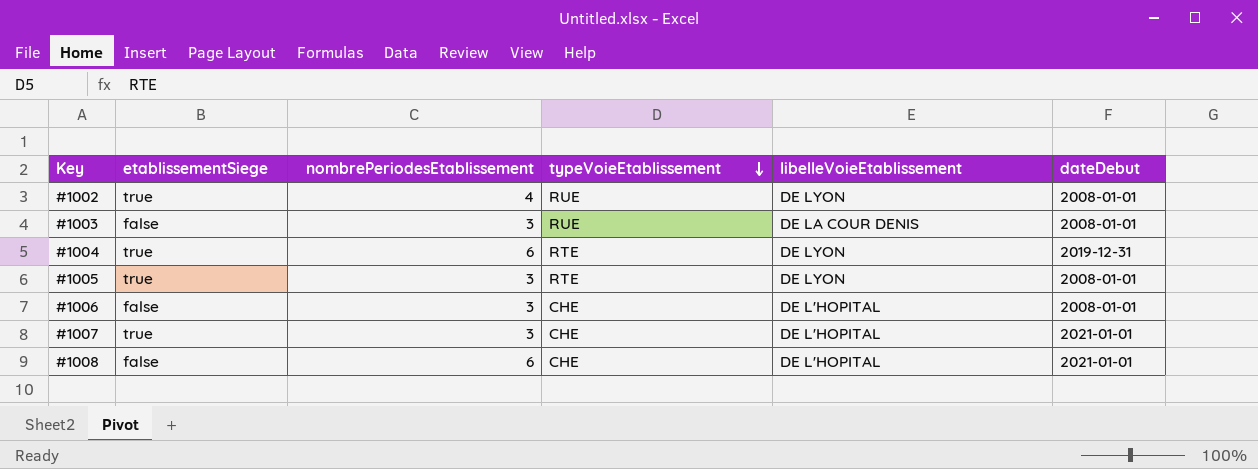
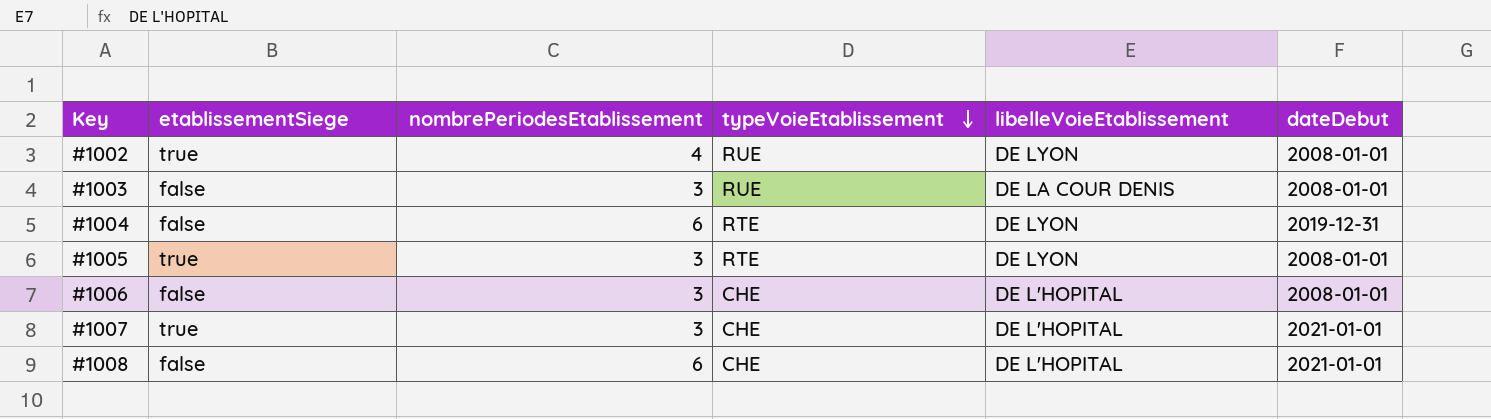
#1004 | etablissementSiege: true -> false

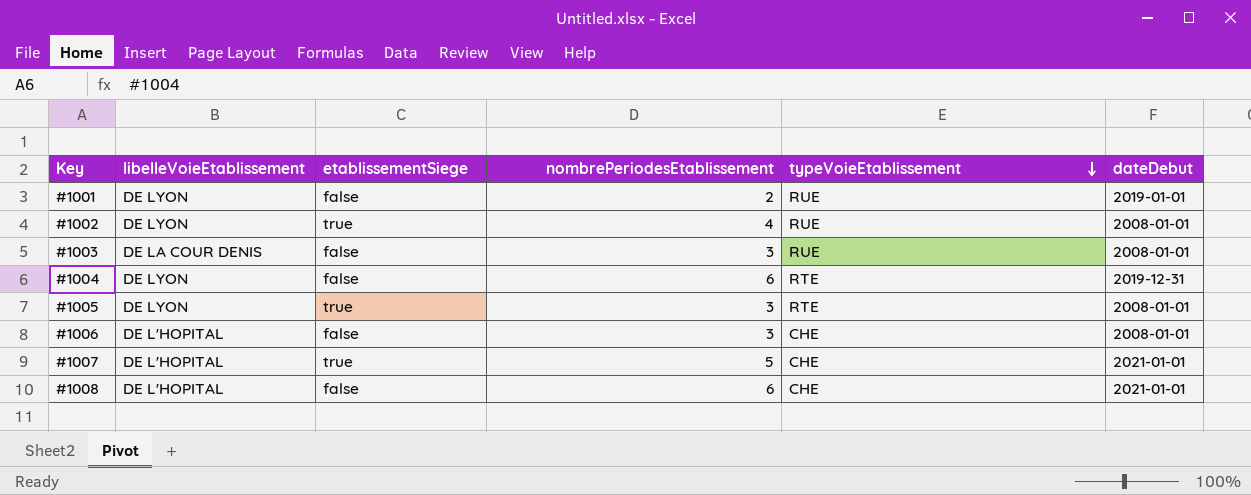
column libelleVoieEtablissement | position: 5 -> 2
row #1001: none -> DE LYON | false | 2 | RUE | 2019-01-01
#1007 | nombrePeriodesEtablissement: 3 -> 5

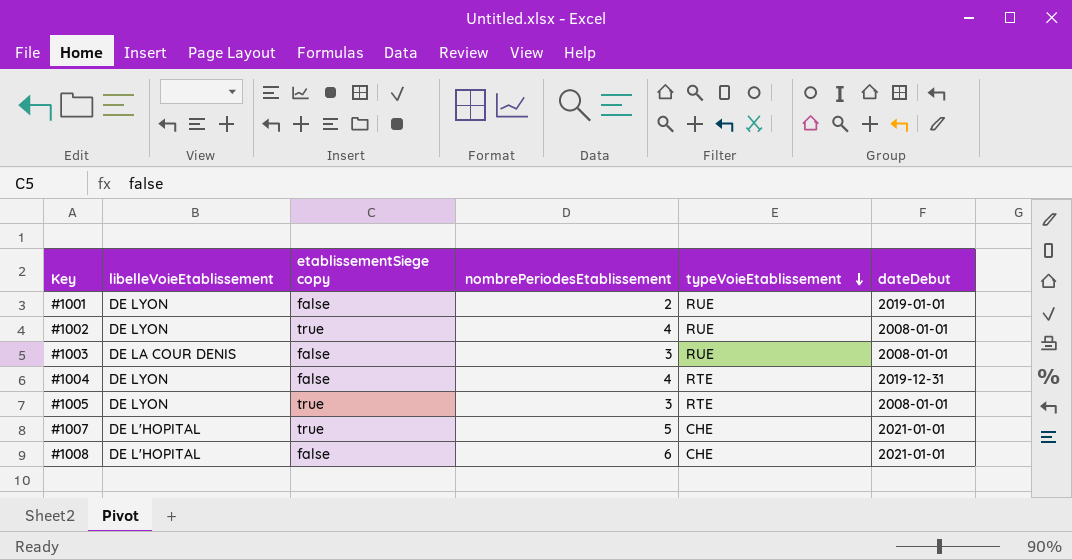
column name: etablissementSiege -> etablissementSiege copy
row #1006: DE L'HOPITAL | false | 3 | CHE | 2008-01-01 -> none
#1004 | nombrePeriodesEtablissement: 6 -> 4

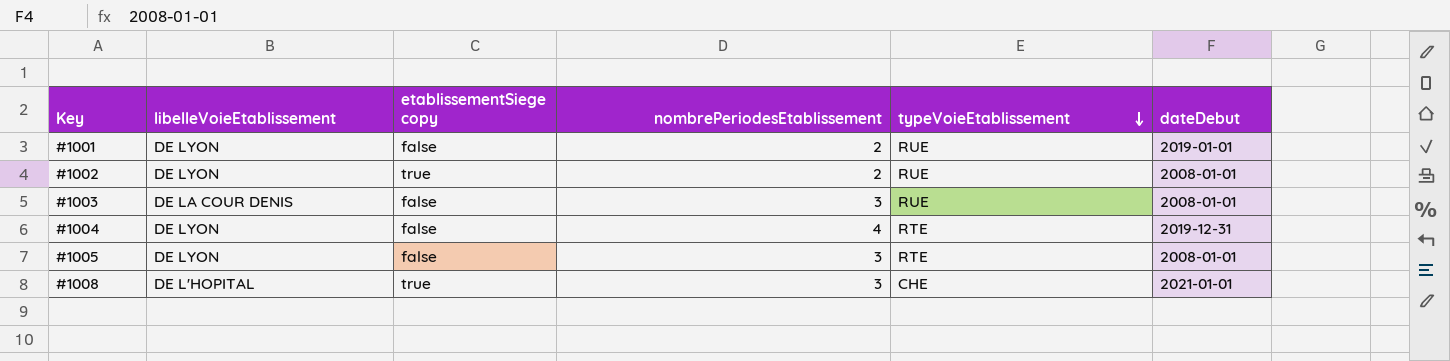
row #1007: DE L'HOPITAL | true | 5 | CHE | 2021-01-01 -> none
#1002 | nombrePeriodesEtablissement: 4 -> 2
#1005 | etablissementSiege copy: true -> false
#1008 | etablissementSiege copy: false -> true
#1008 | nombrePeriodesEtablissement: 6 -> 3

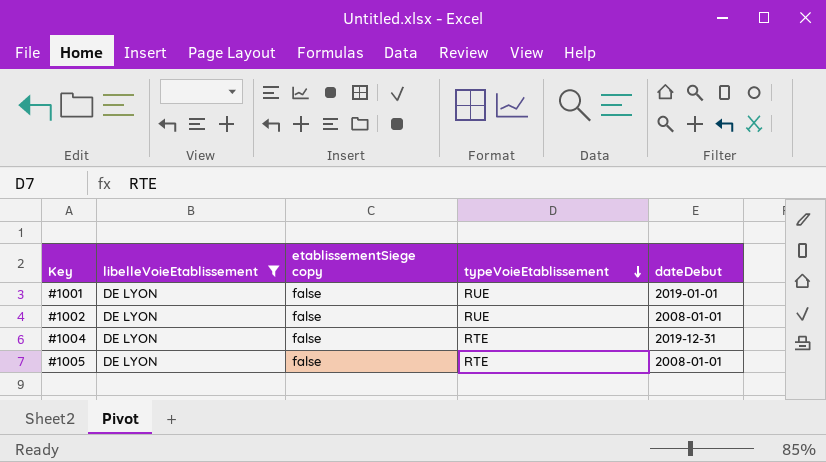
filter: none -> libelleVoieEtablissement = DE LYON
column nombrePeriodesEtablissement | position: 4 -> none
#1002 | etablissementSiege copy: true -> false

